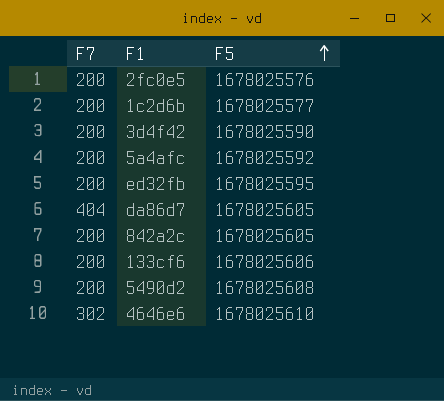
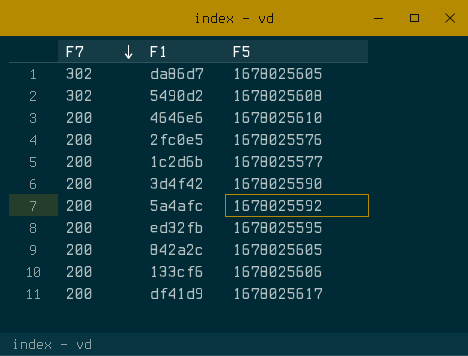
row order: F5 ascending -> F7 descending
da86d7 | F7: 404 -> 302
5490d2 | F7: 200 -> 302
4646e6 | F7: 302 -> 200
row df41d9: none -> 200 | 1678025617

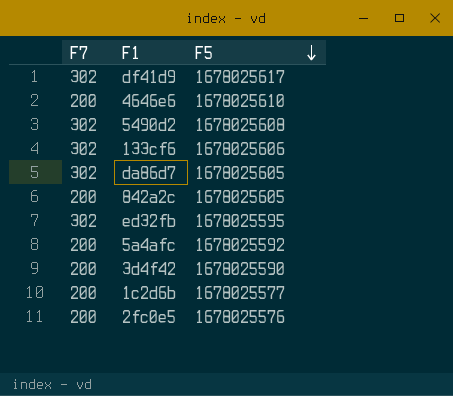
row order: F7 descending -> F5 descending
df41d9 | F7: 200 -> 302
133cf6 | F7: 200 -> 302
ed32fb | F7: 200 -> 302

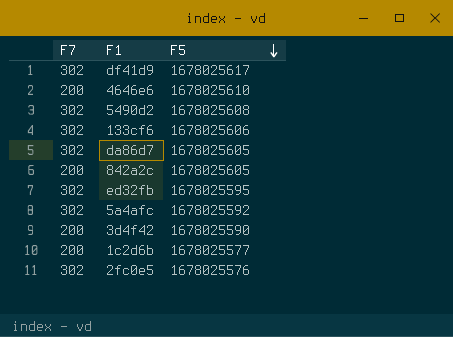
5a4afc | F7: 200 -> 302
2fc0e5 | F7: 200 -> 302

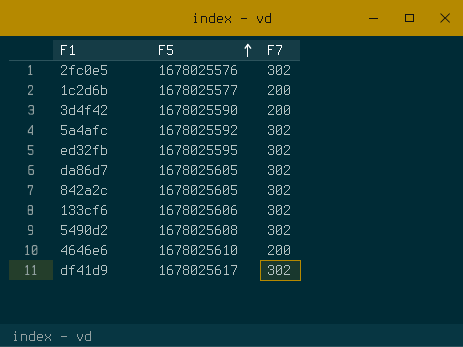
row order: F5 descending -> F5 ascending
column F7 | position: 1 -> 3
842a2c | F7: 200 -> 302

